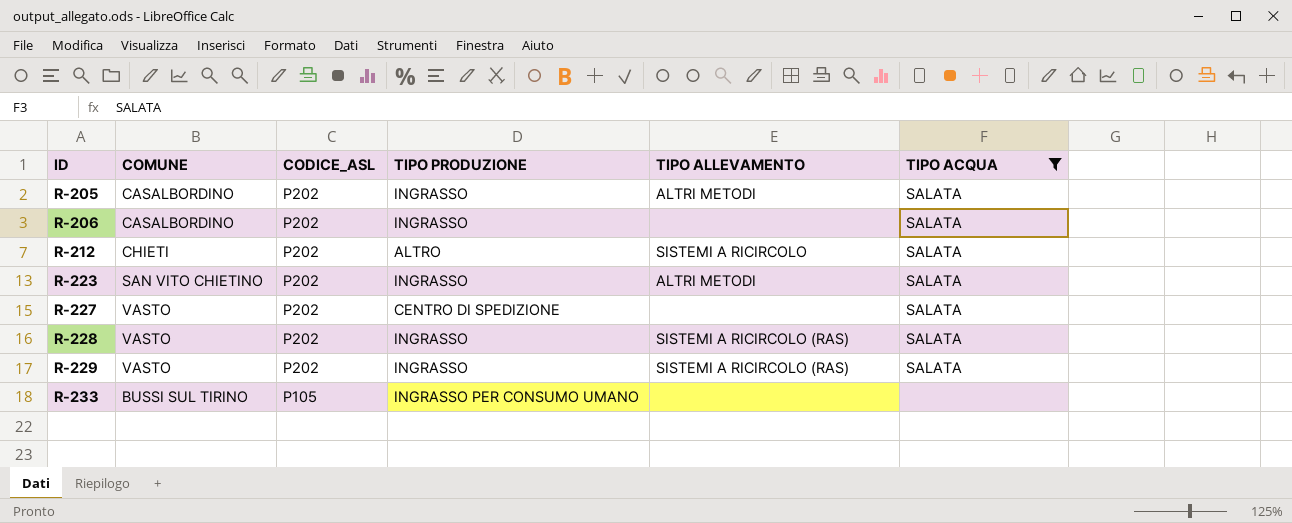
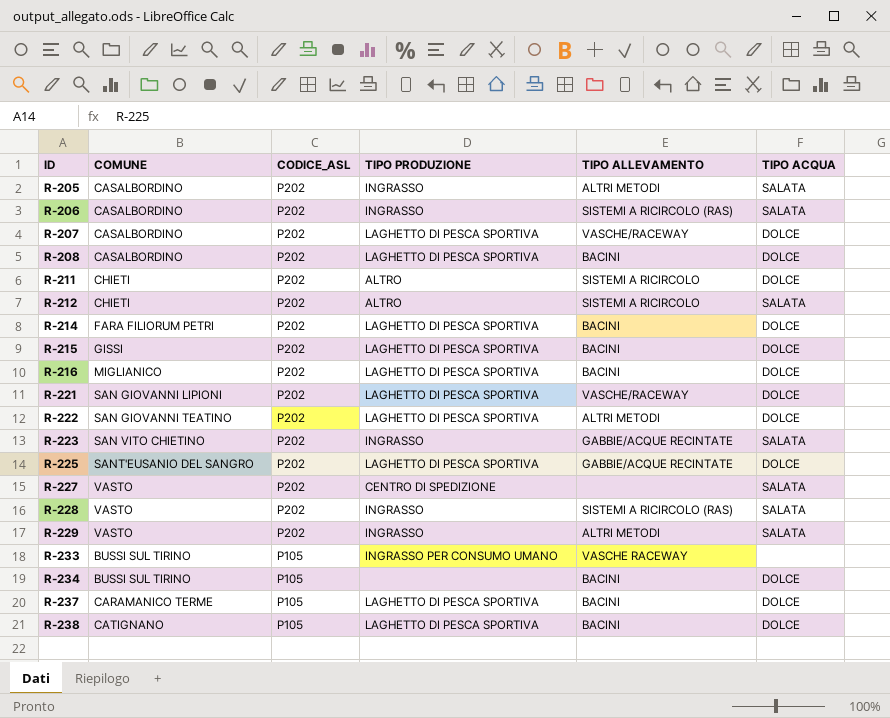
filter: TIPO ACQUA != DOLCE -> none
R-206 | TIPO ALLEVAMENTO: none -> SISTEMI A RICIRCOLO (RAS)
R-223 | TIPO ALLEVAMENTO: ALTRI METODI -> GABBIE/ACQUE RECINTATE
R-229 | TIPO ALLEVAMENTO: SISTEMI A RICIRCOLO (RAS) -> ALTRI METODI
R-233 | TIPO ALLEVAMENTO: none -> VASCHE RACEWAY

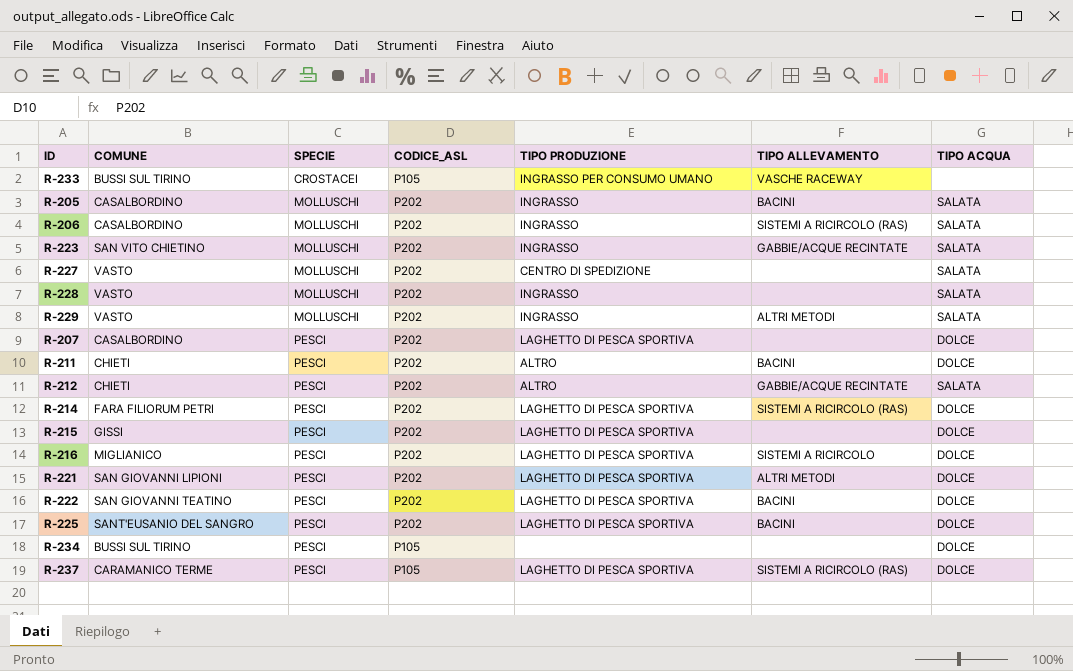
row order: ID ascending -> SPECIE ascending
column SPECIE | position: none -> 3
row R-208: CASALBORDINO | P202 | LAGHETTO DI PESCA SPORTIVA | BACINI | DOLCE -> none
row R-238: CATIGNANO | P105 | LAGHETTO DI PESCA SPORTIVA | BACINI | DOLCE -> none
R-205 | TIPO ALLEVAMENTO: ALTRI METODI -> BACINI
R-228 | TIPO ALLEVAMENTO: SISTEMI A RICIRCOLO (RAS) -> none
R-207 | TIPO ALLEVAMENTO: VASCHE/RACEWAY -> none
R-211 | TIPO ALLEVAMENTO: SISTEMI A RICIRCOLO -> BACINI
R-212 | TIPO ALLEVAMENTO: SISTEMI A RICIRCOLO -> GABBIE/ACQUE RECINTATE
R-214 | TIPO ALLEVAMENTO: BACINI -> SISTEMI A RICIRCOLO (RAS)
R-215 | TIPO ALLEVAMENTO: BACINI -> none
R-216 | TIPO ALLEVAMENTO: BACINI -> SISTEMI A RICIRCOLO
R-221 | TIPO ALLEVAMENTO: VASCHE/RACEWAY -> ALTRI METODI
R-222 | TIPO ALLEVAMENTO: ALTRI METODI -> BACINI
R-225 | TIPO ALLEVAMENTO: GABBIE/ACQUE RECINTATE -> BACINI
R-234 | TIPO ALLEVAMENTO: BACINI -> none
R-237 | TIPO ALLEVAMENTO: BACINI -> SISTEMI A RICIRCOLO (RAS)

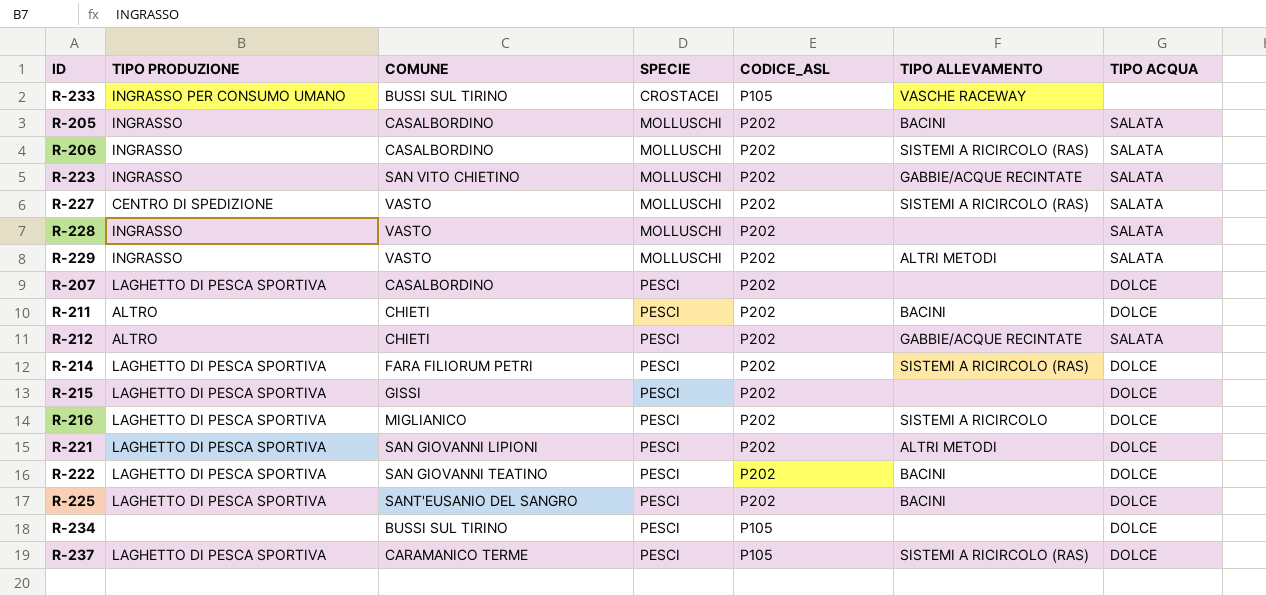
column TIPO PRODUZIONE | position: 5 -> 2
R-227 | TIPO ALLEVAMENTO: none -> SISTEMI A RICIRCOLO (RAS)

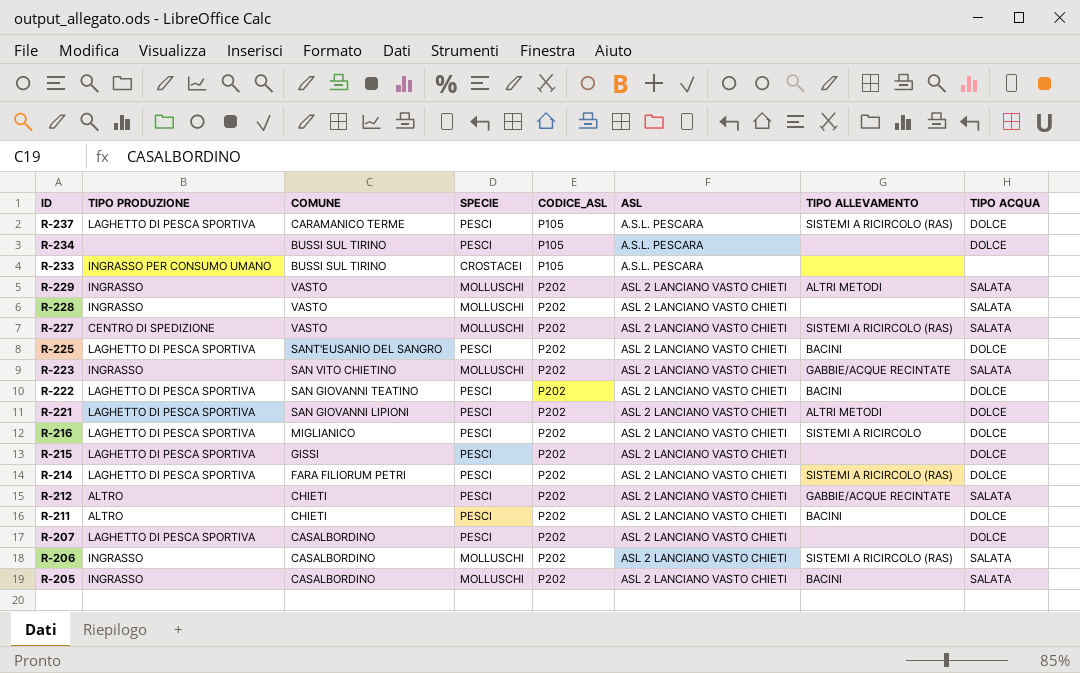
row order: SPECIE ascending -> ID descending
column ASL | position: none -> 6
R-233 | TIPO ALLEVAMENTO: VASCHE RACEWAY -> none

